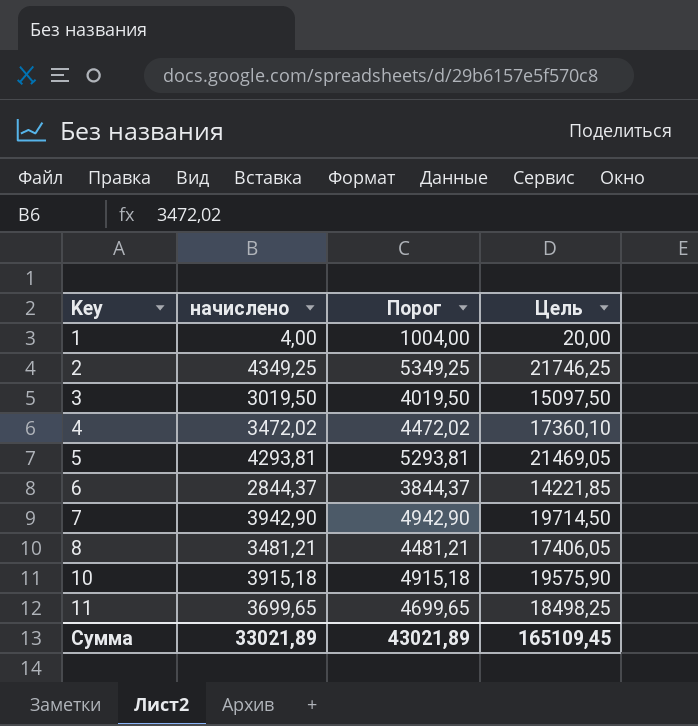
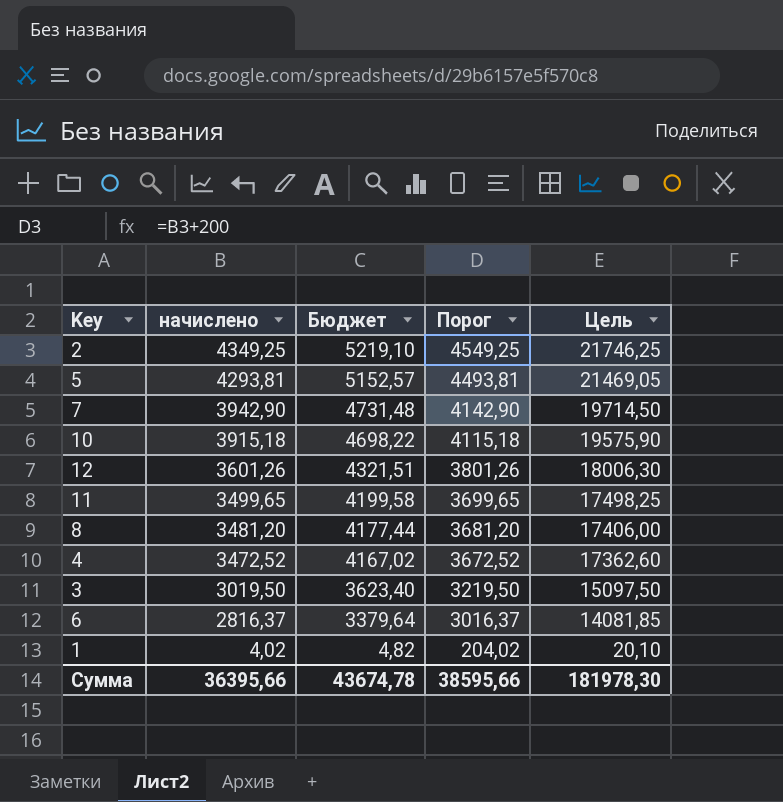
row order: Key ascending -> начислено descending
column Бюджет | formula: none -> [начислено] * 1,2
column Порог | formula: [начислено] + 1000 -> [начислено] + 200
row 12: none -> 3601,26 | 4321,51 | 3801,26 | 18006,30
11 | начислено: 3699,65 -> 3499,65
11 | Цель: 18498,25 -> 17498,25
8 | начислено: 3481,21 -> 3481,20
8 | Цель: 17406,05 -> 17406,00
4 | начислено: 3472,02 -> 3472,52
4 | Цель: 17360,10 -> 17362,60
6 | начислено: 2844,37 -> 2816,37
6 | Цель: 14221,85 -> 14081,85
1 | начислено: 4,00 -> 4,02
1 | Цель: 20,00 -> 20,10
Сумма | начислено: 33021,89 -> 36395,66
Сумма | Порог: 43021,89 -> 38595,66
Сумма | Цель: 165109,45 -> 181978,30

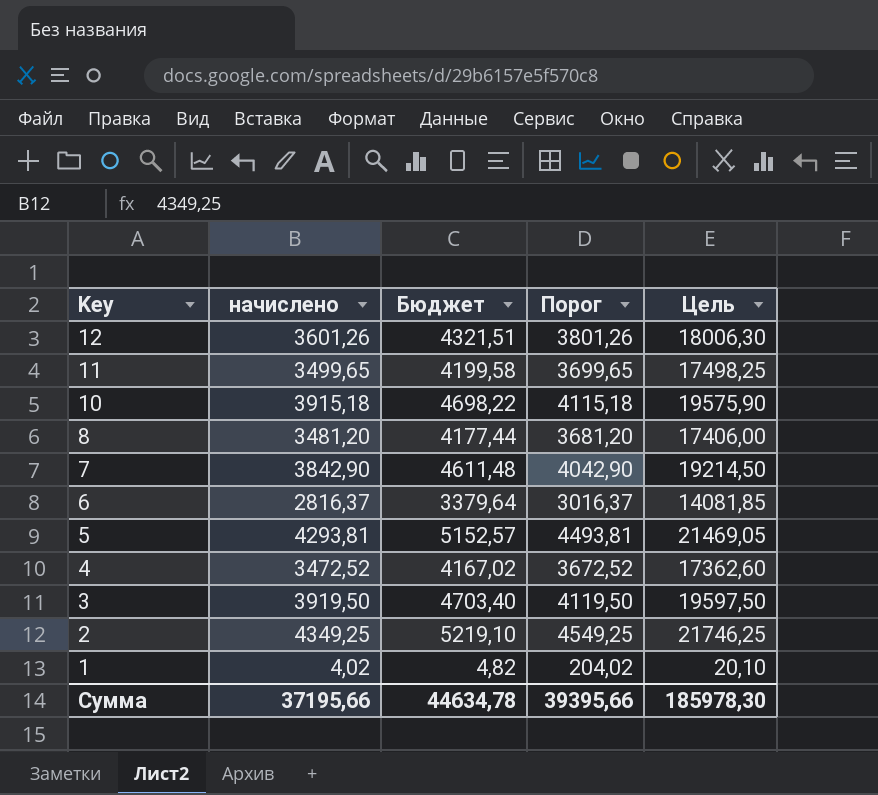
row order: начислено descending -> Key descending
7 | начислено: 3942,90 -> 3842,90
7 | Бюджет: 4731,48 -> 4611,48
7 | Порог: 4142,90 -> 4042,90
7 | Цель: 19714,50 -> 19214,50
3 | начислено: 3019,50 -> 3919,50
3 | Бюджет: 3623,40 -> 4703,40
3 | Порог: 3219,50 -> 4119,50
3 | Цель: 15097,50 -> 19597,50
Сумма | начислено: 36395,66 -> 37195,66
Сумма | Бюджет: 43674,78 -> 44634,78
Сумма | Порог: 38595,66 -> 39395,66
Сумма | Цель: 181978,30 -> 185978,30

